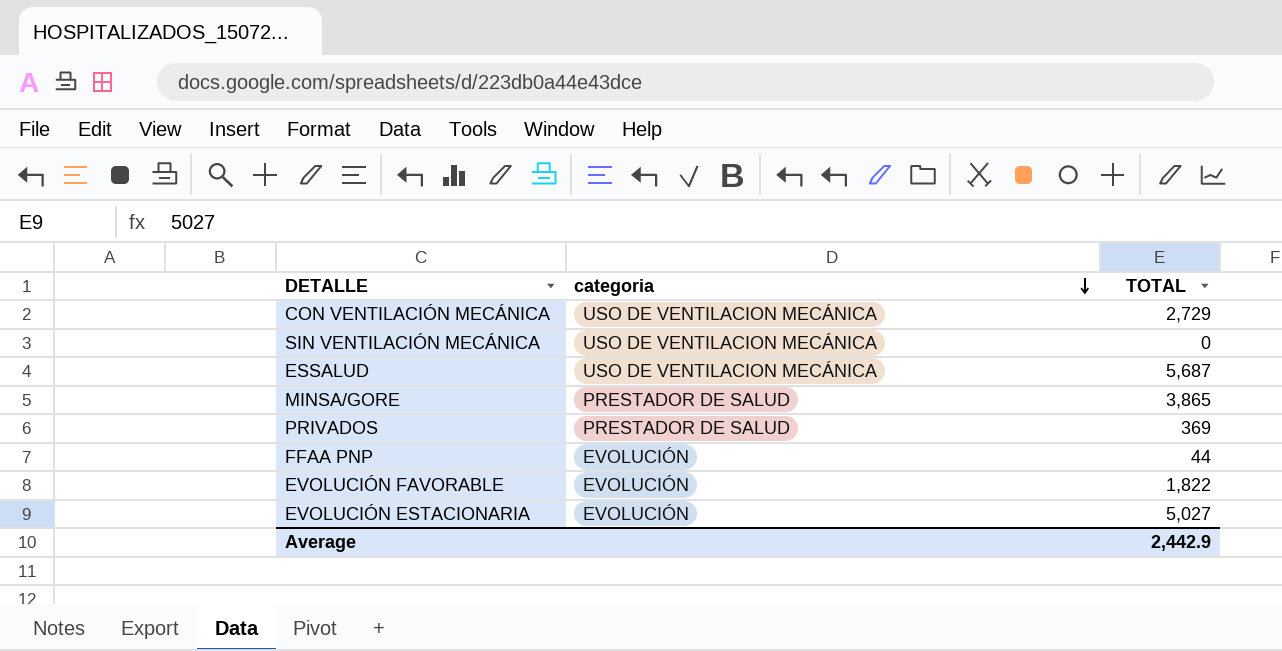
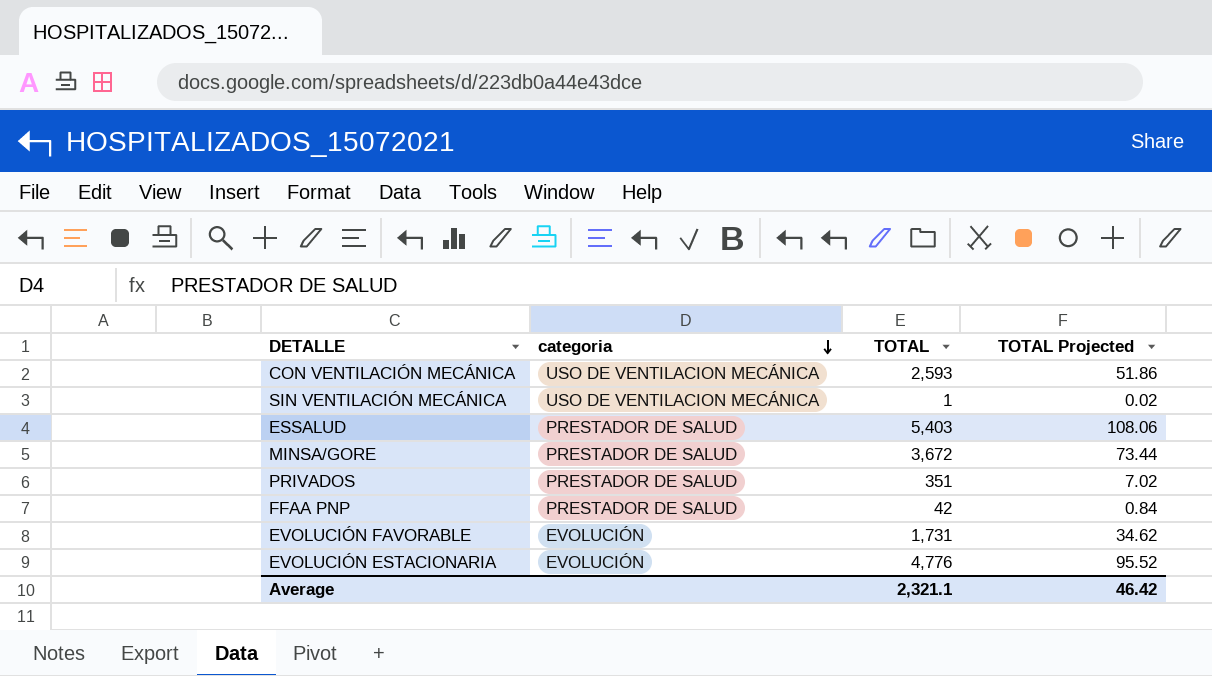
column TOTAL Projected | formula: none -> [TOTAL] * 0.02
CON VENTILACIÓN MECÁNICA | TOTAL: 2,729 -> 2,593
SIN VENTILACIÓN MECÁNICA | TOTAL: 0 -> 1
ESSALUD | categoria: USO DE VENTILACION MECÁNICA -> PRESTADOR DE SALUD
ESSALUD | TOTAL: 5,687 -> 5,403
MINSA/GORE | TOTAL: 3,865 -> 3,672
PRIVADOS | TOTAL: 369 -> 351
FFAA PNP | categoria: EVOLUCIÓN -> PRESTADOR DE SALUD
FFAA PNP | TOTAL: 44 -> 42
EVOLUCIÓN FAVORABLE | TOTAL: 1,822 -> 1,731
EVOLUCIÓN ESTACIONARIA | TOTAL: 5,027 -> 4,776
Average | TOTAL: 2,442.9 -> 2,321.1

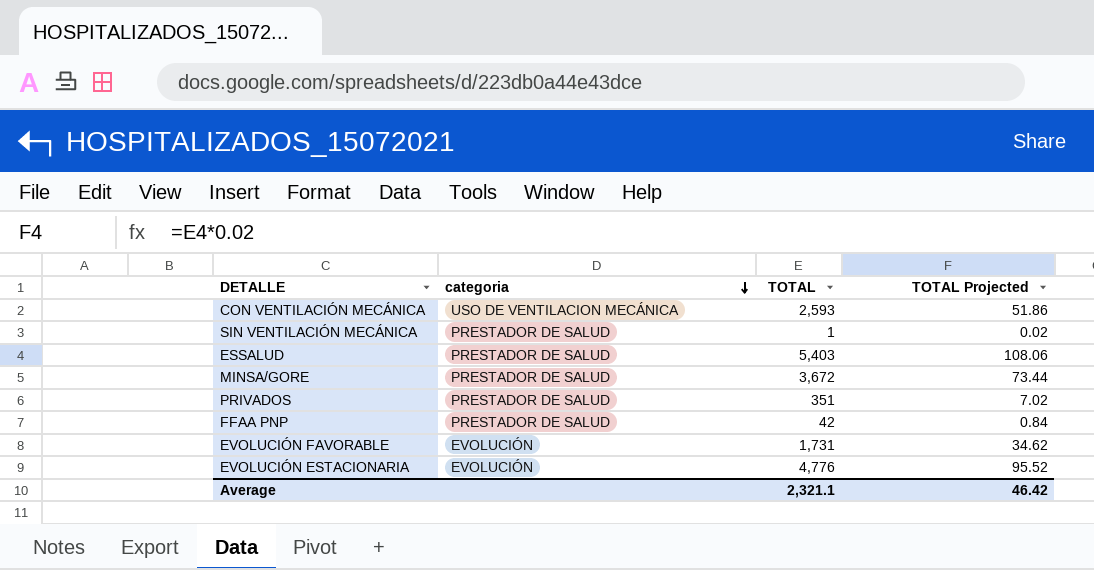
SIN VENTILACIÓN MECÁNICA | categoria: USO DE VENTILACION MECÁNICA -> PRESTADOR DE SALUD

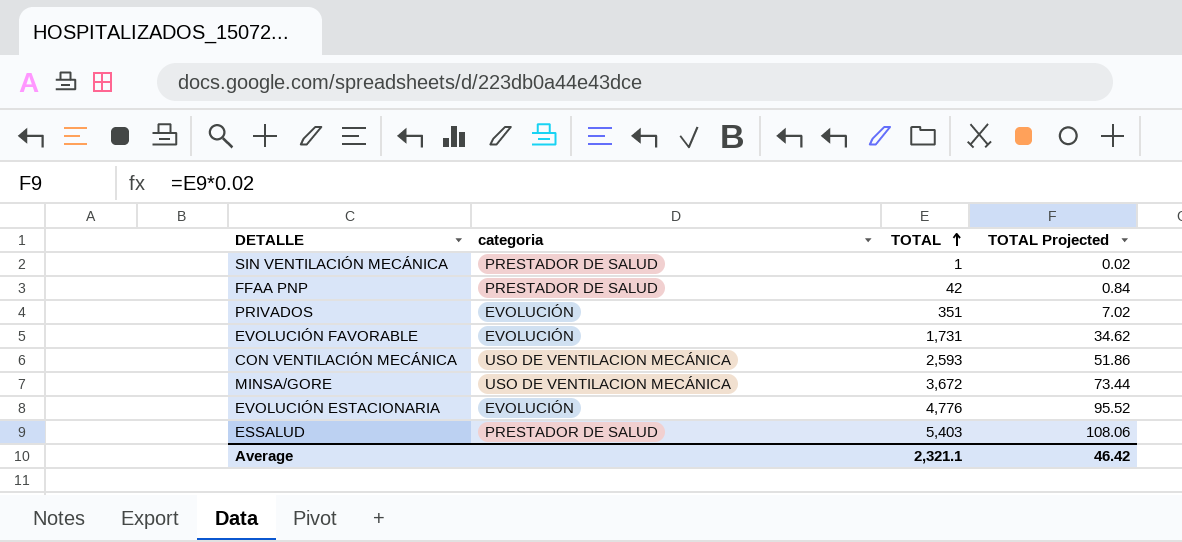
row order: categoria descending -> TOTAL ascending
PRIVADOS | categoria: PRESTADOR DE SALUD -> EVOLUCIÓN
MINSA/GORE | categoria: PRESTADOR DE SALUD -> USO DE VENTILACION MECÁNICA

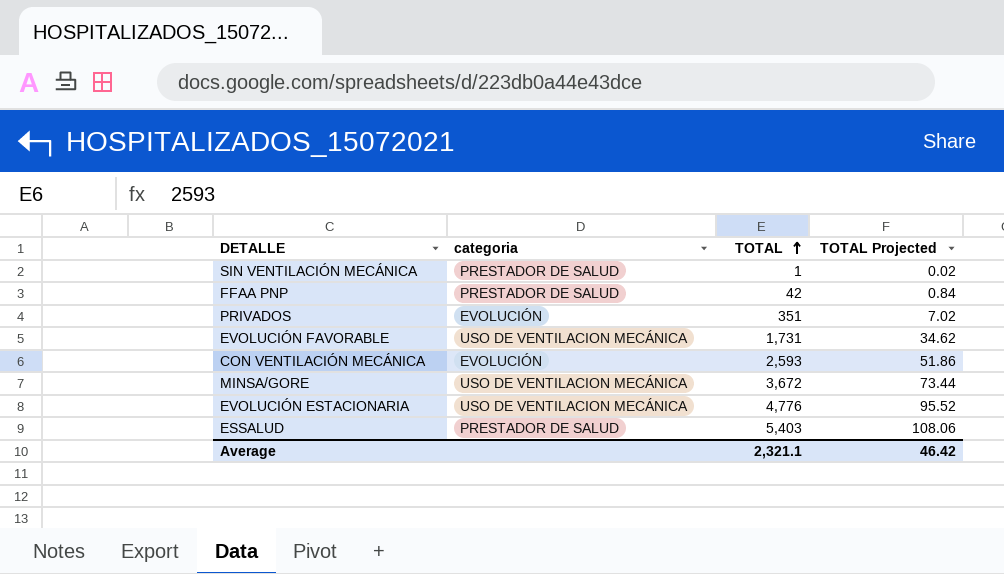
EVOLUCIÓN FAVORABLE | categoria: EVOLUCIÓN -> USO DE VENTILACION MECÁNICA
CON VENTILACIÓN MECÁNICA | categoria: USO DE VENTILACION MECÁNICA -> EVOLUCIÓN
EVOLUCIÓN ESTACIONARIA | categoria: EVOLUCIÓN -> USO DE VENTILACION MECÁNICA

